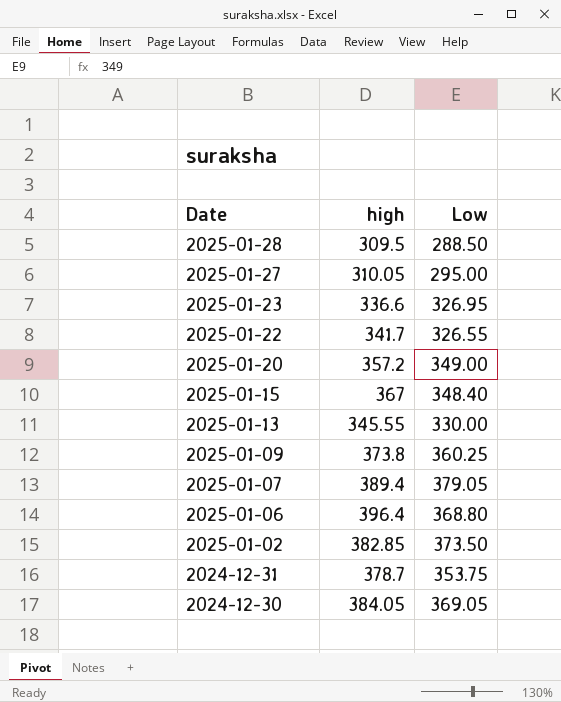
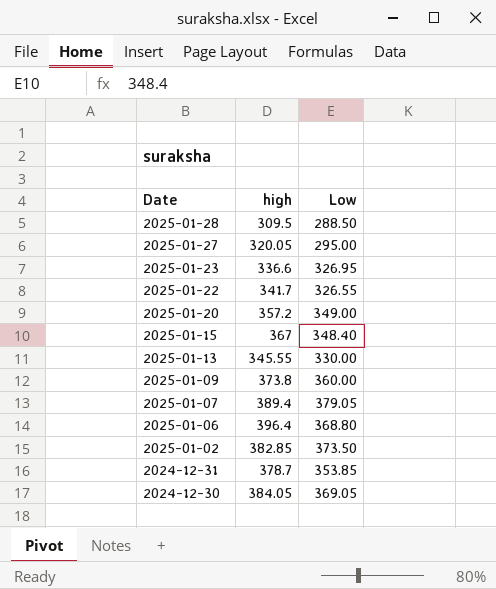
2025-01-27 | high: 310.05 -> 320.05
2025-01-09 | Low: 360.25 -> 360.00
2024-12-31 | Low: 353.75 -> 353.85

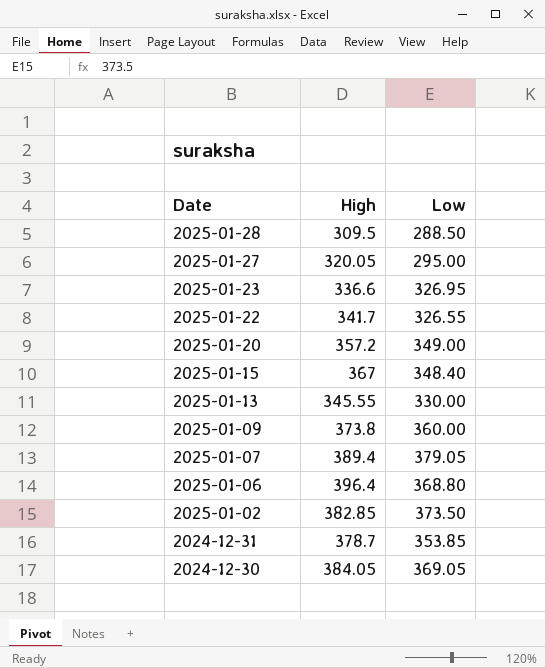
column name: high -> High

